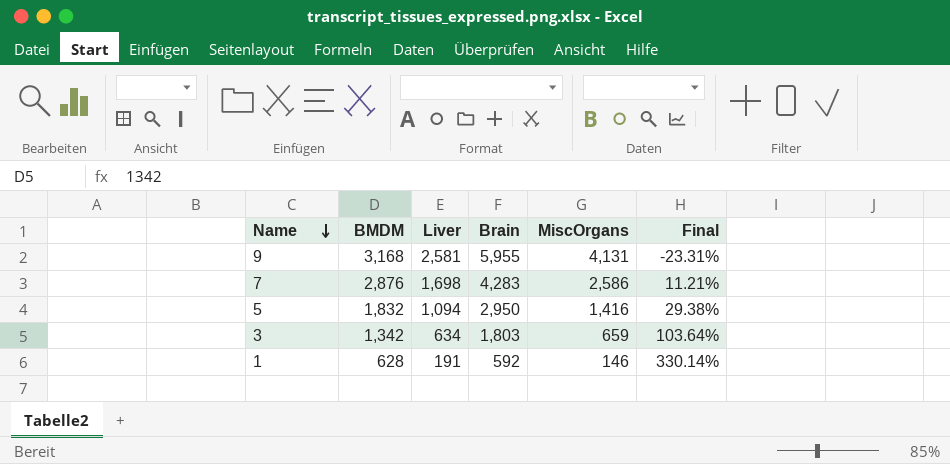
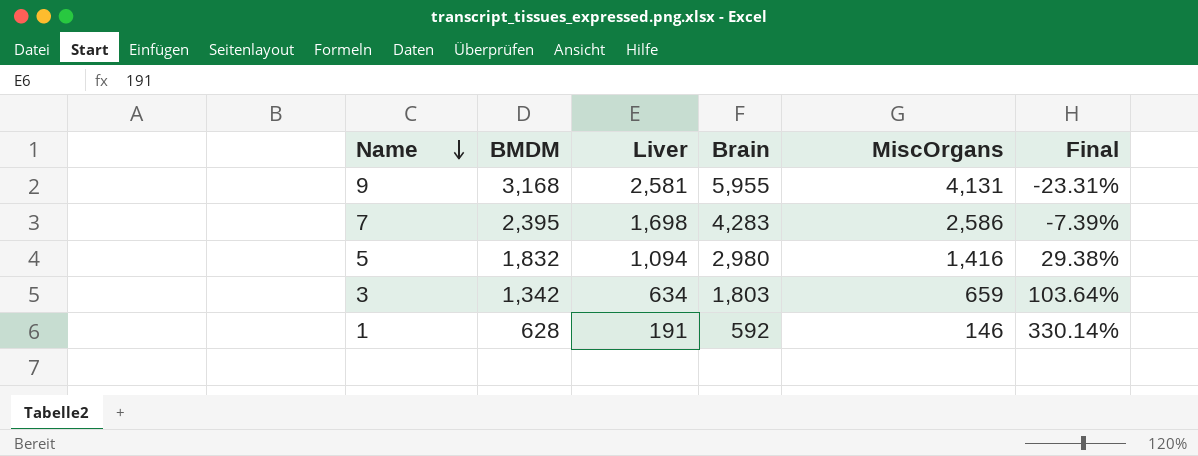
7 | BMDM: 2,876 -> 2,395
7 | Final: 11.21% -> -7.39%
5 | Brain: 2,950 -> 2,980

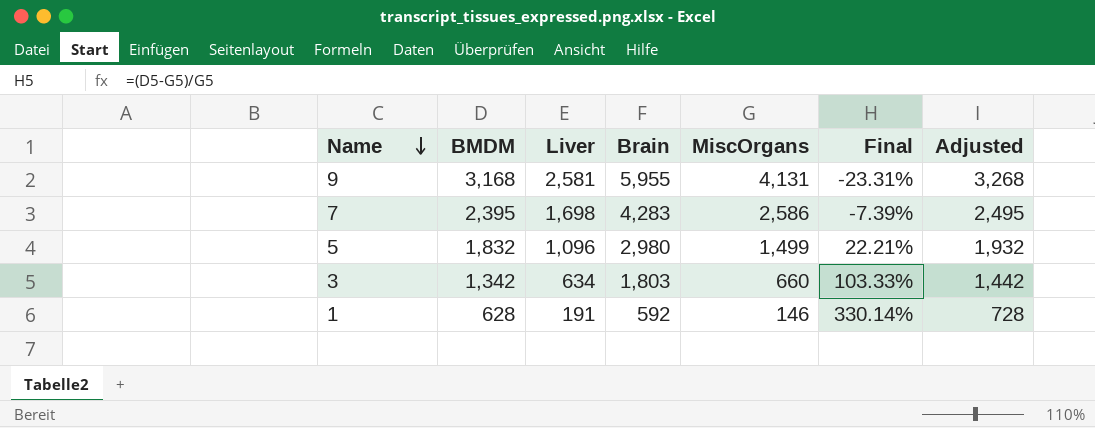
column Adjusted | formula: none -> [BMDM] + 100
5 | Liver: 1,094 -> 1,096
5 | MiscOrgans: 1,416 -> 1,499
5 | Final: 29.38% -> 22.21%
3 | MiscOrgans: 659 -> 660
3 | Final: 103.64% -> 103.33%

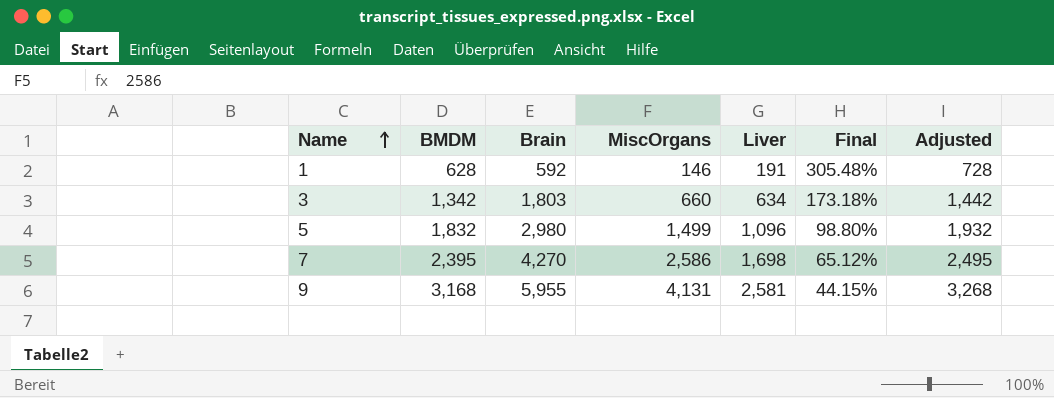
row order: Name descending -> Name ascending
column Liver | position: 3 -> 5
column Final | formula: ([BMDM] - [MiscOrgans]) / [MiscOrgans] -> ([Brain] - [MiscOrgans]) / [MiscOrgans]
7 | Brain: 4,283 -> 4,270

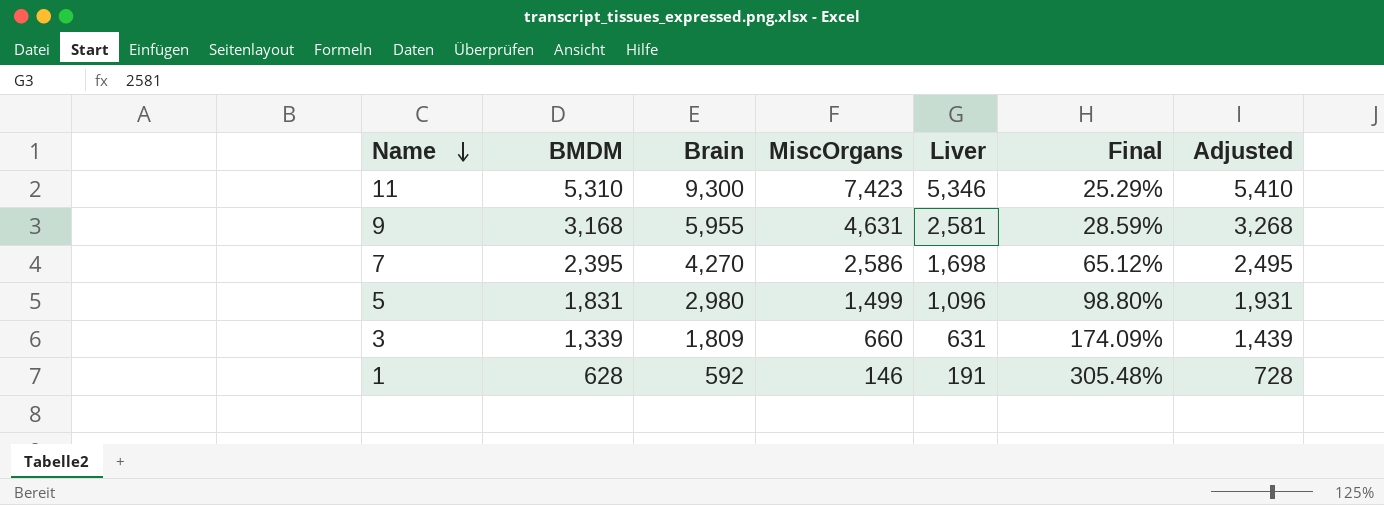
row order: Name ascending -> Name descending
row 11: none -> 5,310 | 9,300 | 7,423 | 5,346 | 25.29% | 5,410
9 | MiscOrgans: 4,131 -> 4,631
9 | Final: 44.15% -> 28.59%
5 | BMDM: 1,832 -> 1,831
5 | Adjusted: 1,932 -> 1,931
3 | BMDM: 1,342 -> 1,339
3 | Brain: 1,803 -> 1,809
3 | Liver: 634 -> 631
3 | Final: 173.18% -> 174.09%
3 | Adjusted: 1,442 -> 1,439

